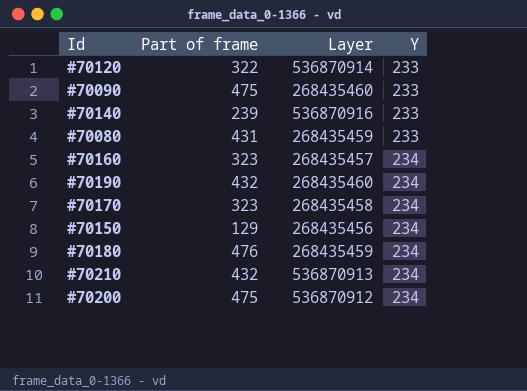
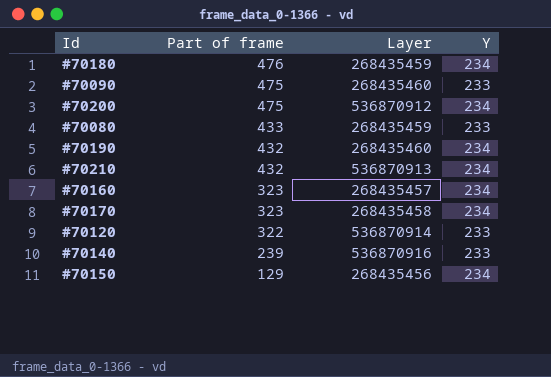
row order: Y ascending -> Part of frame descending
#70080 | Part of frame: 431 -> 433

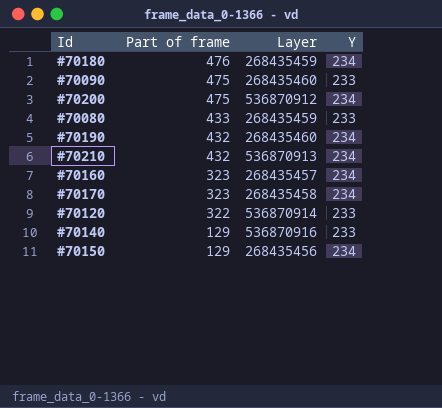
#70140 | Part of frame: 239 -> 129

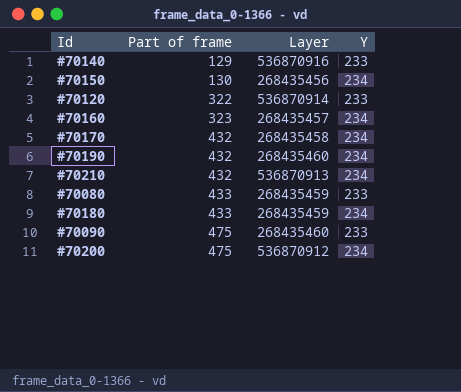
row order: Part of frame descending -> Part of frame ascending
#70150 | Part of frame: 129 -> 130
#70170 | Part of frame: 323 -> 432
#70180 | Part of frame: 476 -> 433

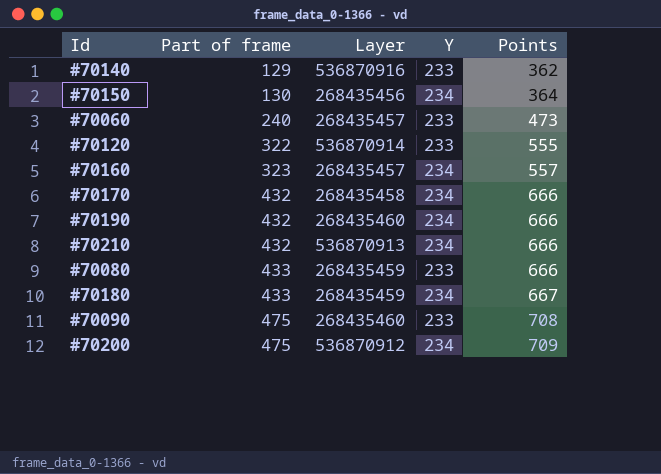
column Points | formula: none -> [Part of frame] + [Y]
row #70060: none -> 240 | 268435457 | 233 | 473

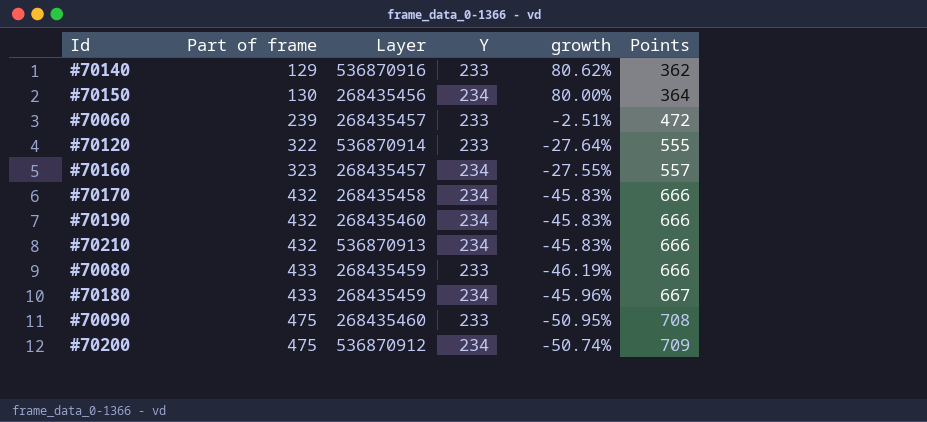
column growth | formula: none -> ([Y] - [Part of frame]) / [Part of frame]
#70060 | Part of frame: 240 -> 239
#70060 | Points: 473 -> 472

